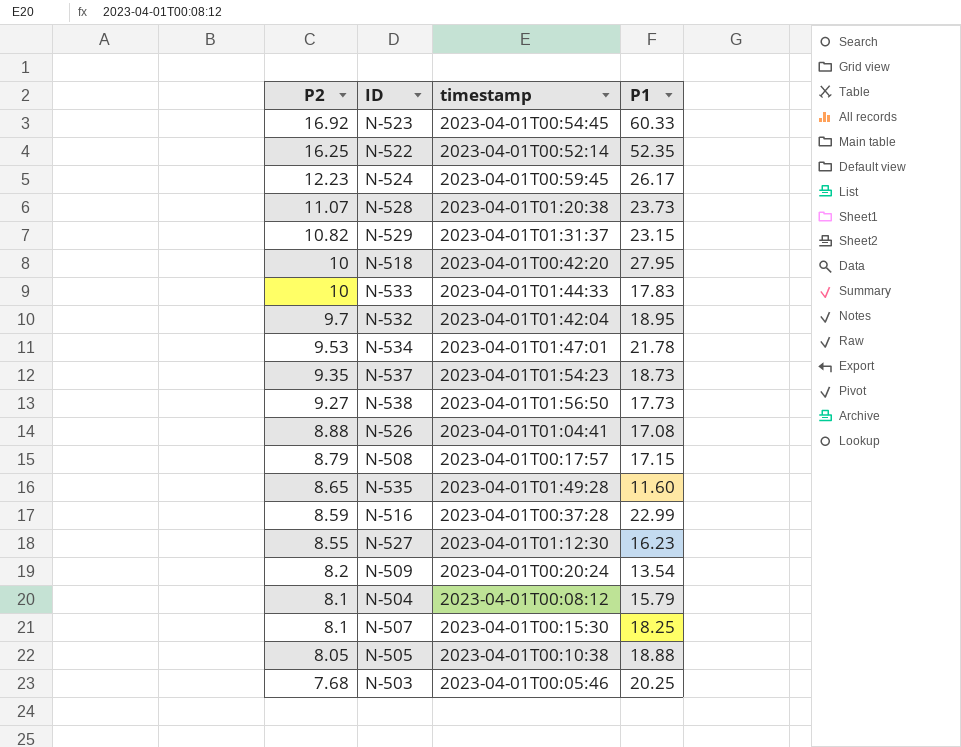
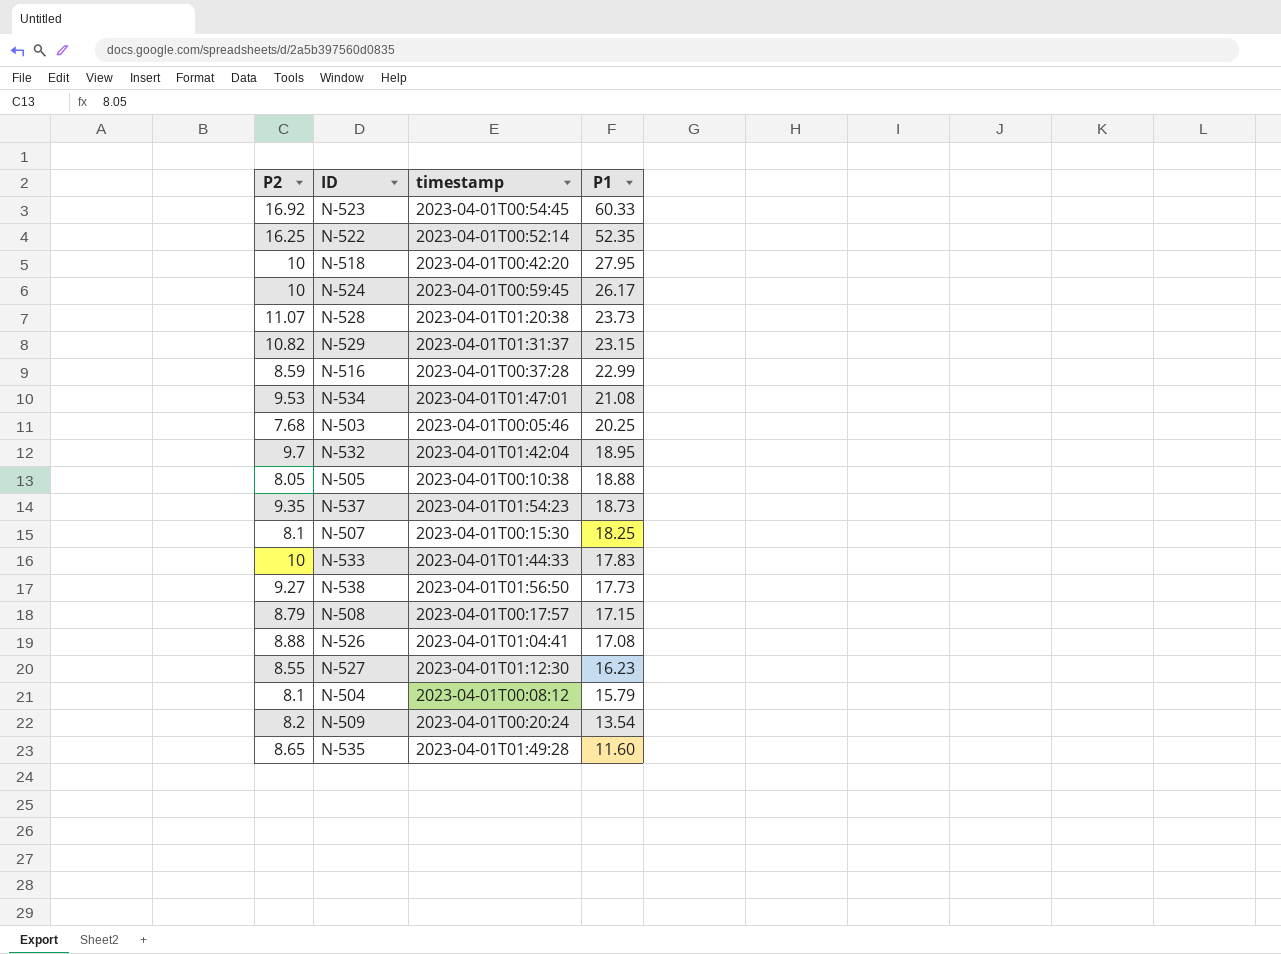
row order: P2 descending -> P1 descending
N-524 | P2: 12.23 -> 10
N-534 | P1: 21.78 -> 21.08

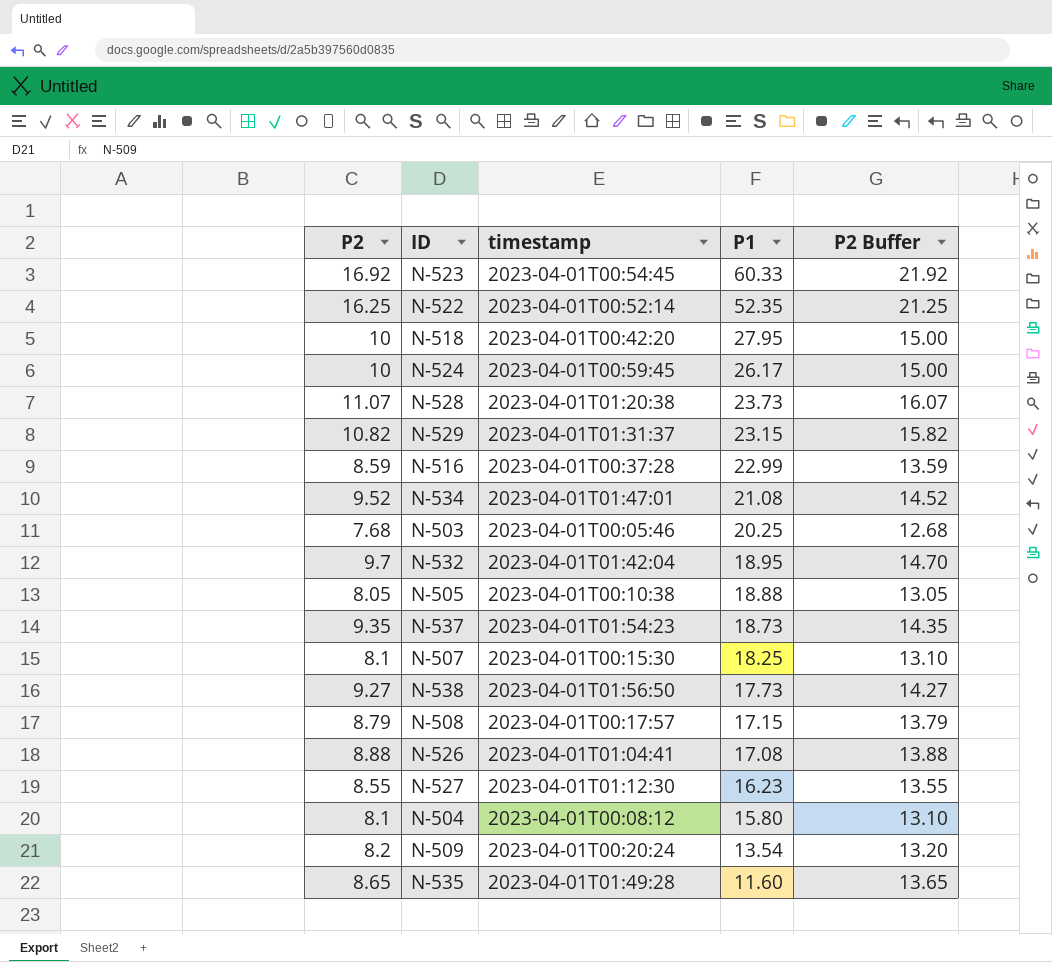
column P2 Buffer | formula: none -> [P2] + 5
row N-533: 10 | 2023-04-01T01:44:33 | 17.83 -> none
N-534 | P2: 9.53 -> 9.52
N-504 | P1: 15.79 -> 15.80

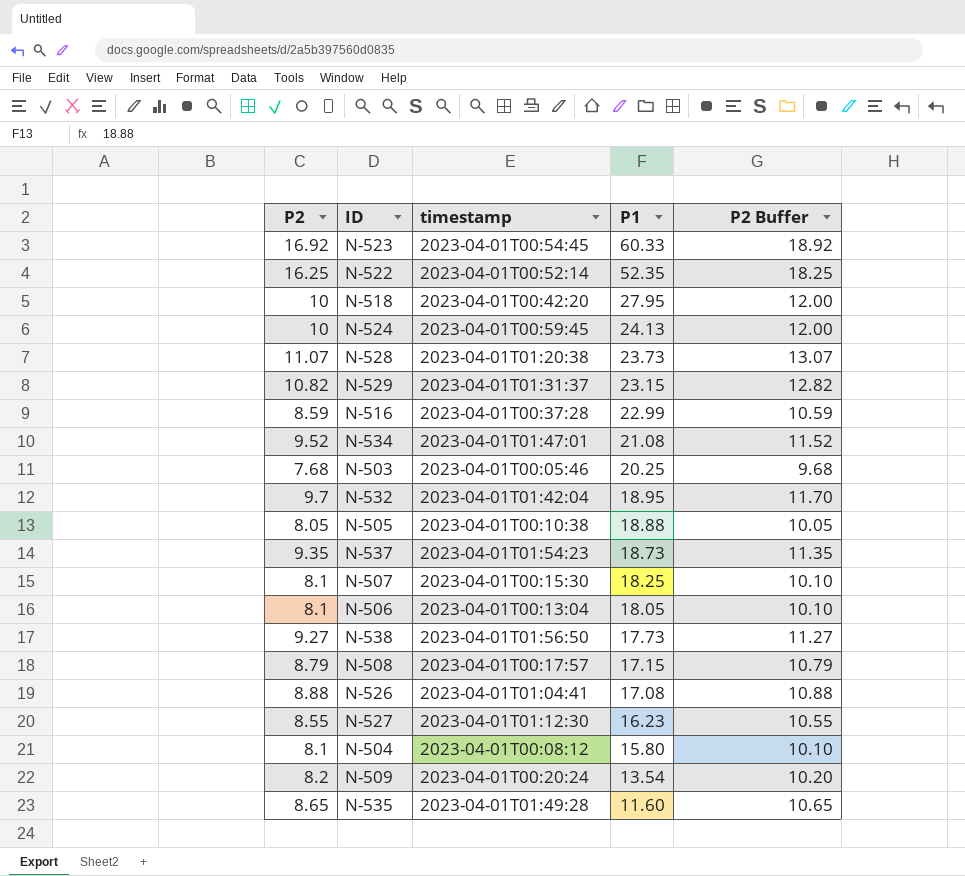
column P2 Buffer | formula: [P2] + 5 -> [P2] + 2
N-524 | P1: 26.17 -> 24.13
row N-506: none -> 8.1 | 2023-04-01T00:13:04 | 18.05 | 10.10

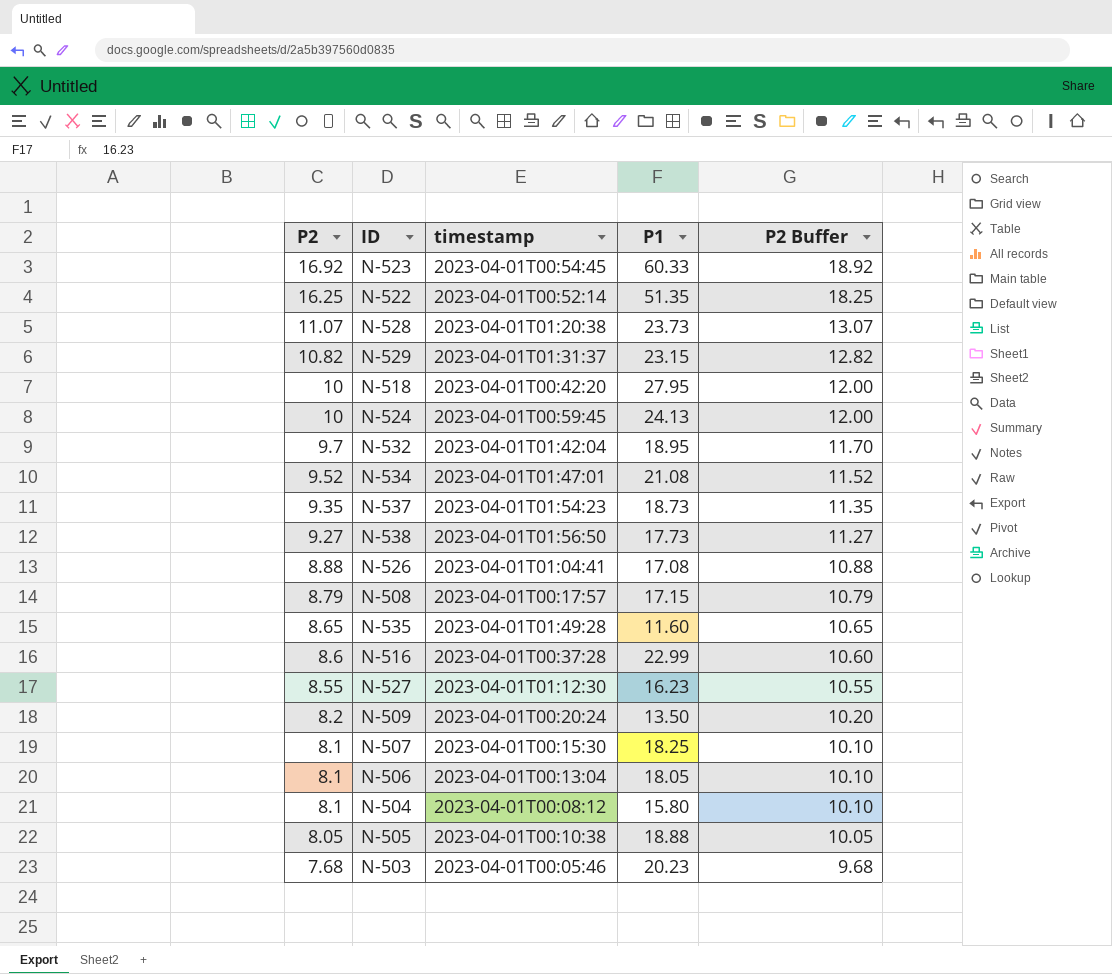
row order: P1 descending -> P2 descending
N-522 | P1: 52.35 -> 51.35
N-516 | P2: 8.59 -> 8.6
N-516 | P2 Buffer: 10.59 -> 10.60
N-509 | P1: 13.54 -> 13.50
N-503 | P1: 20.25 -> 20.23

